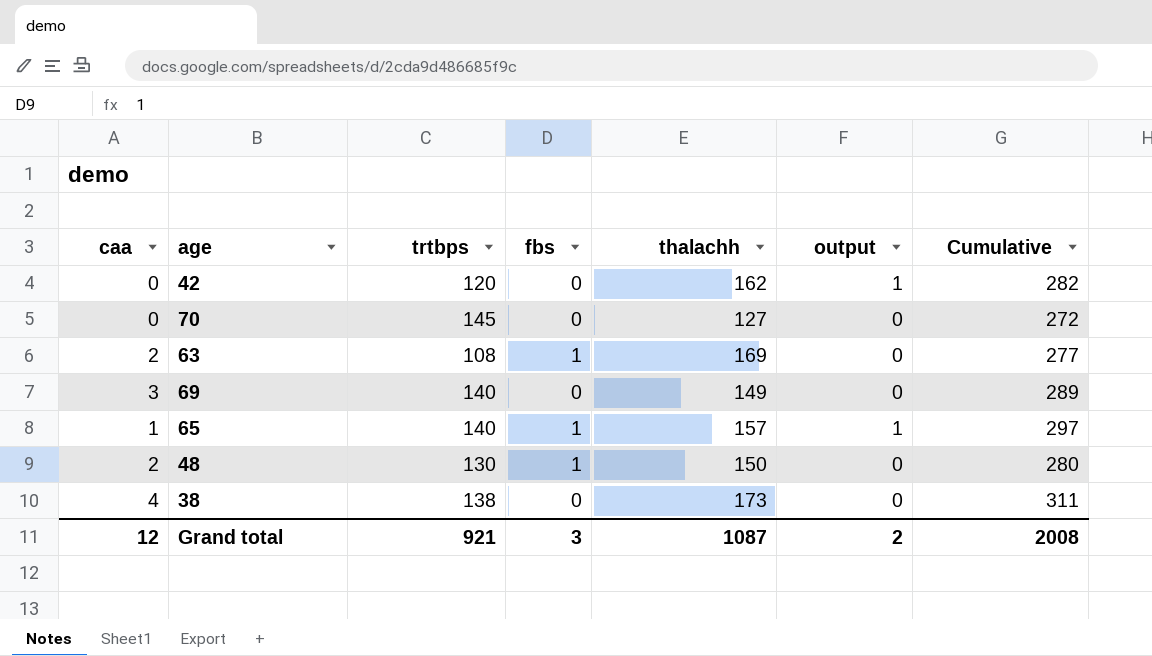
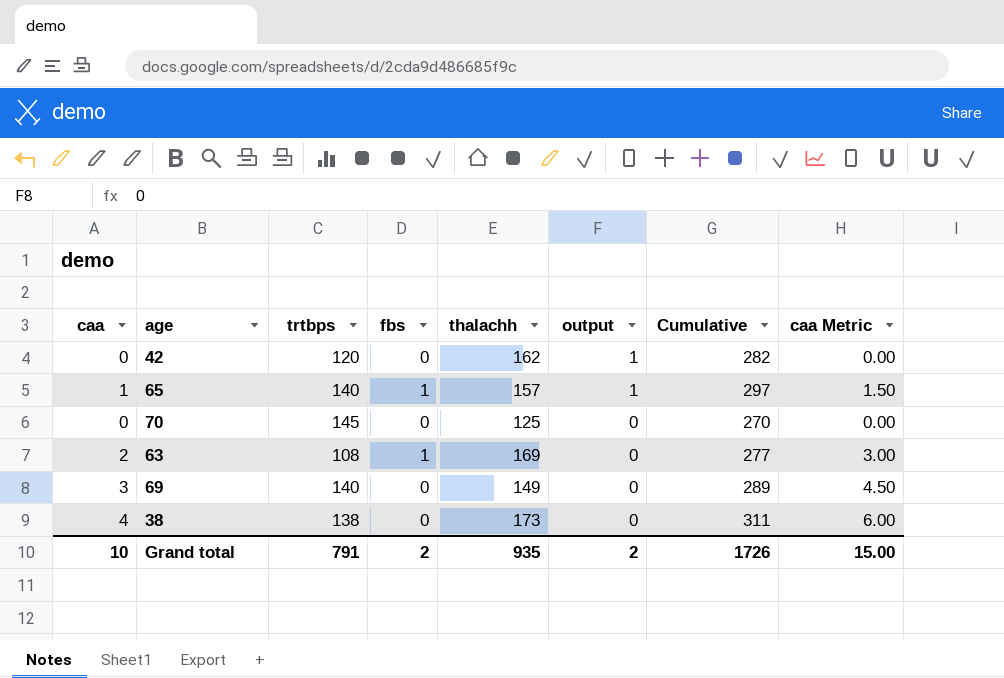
row order: none -> output descending
column caa Metric | formula: none -> [caa] * 1.5
row 48: 2 | 130 | 1 | 150 | 0 | 280 -> none
70 | thalachh: 127 -> 125
70 | Cumulative: 272 -> 270
Grand total | caa: 12 -> 10
Grand total | trtbps: 921 -> 791
Grand total | fbs: 3 -> 2
Grand total | thalachh: 1087 -> 935
Grand total | Cumulative: 2008 -> 1726

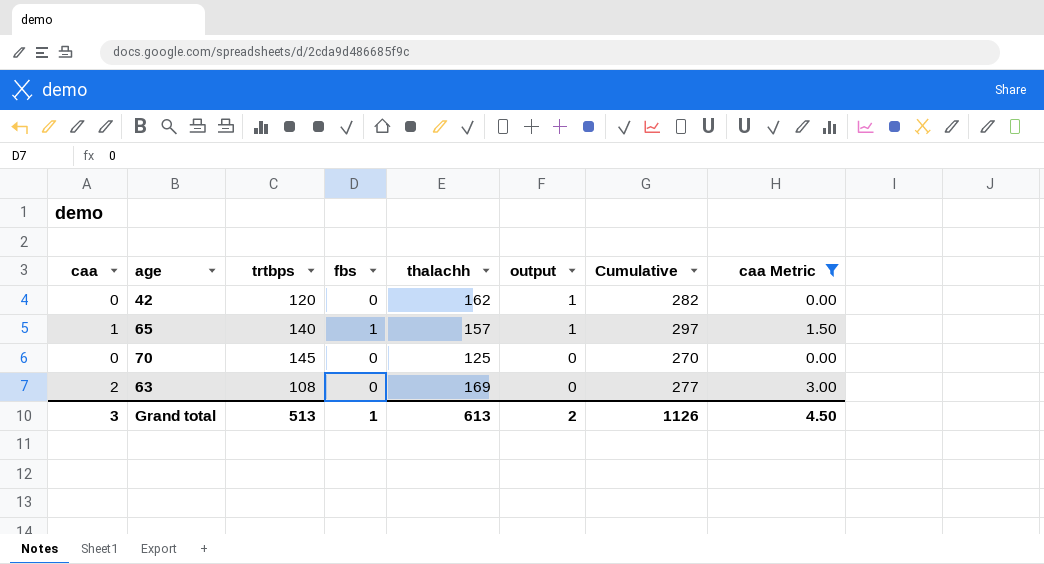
filter: none -> caa Metric <= 3.00
63 | fbs: 1 -> 0
Grand total | caa: 10 -> 3
Grand total | trtbps: 791 -> 513
Grand total | fbs: 2 -> 1
Grand total | thalachh: 935 -> 613
Grand total | Cumulative: 1726 -> 1126
Grand total | caa Metric: 15.00 -> 4.50

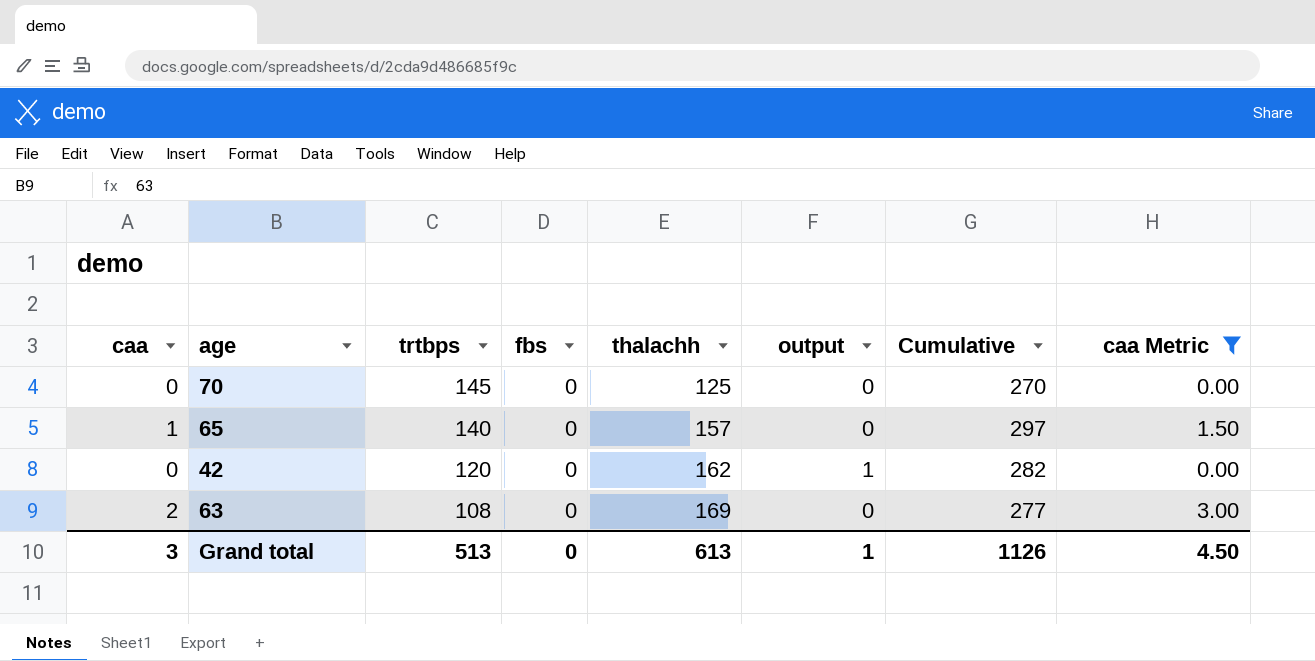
row order: output descending -> trtbps descending
65 | fbs: 1 -> 0
65 | output: 1 -> 0
Grand total | fbs: 1 -> 0
Grand total | output: 2 -> 1

